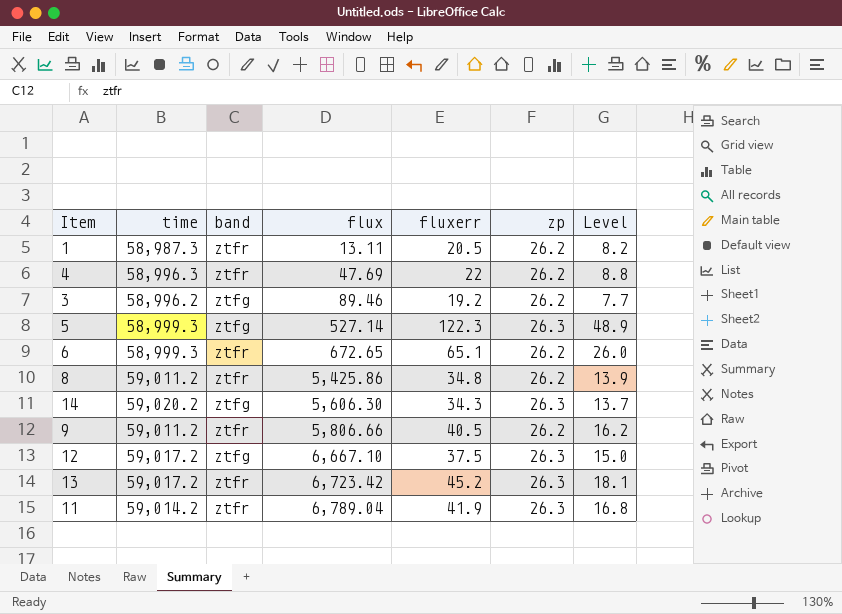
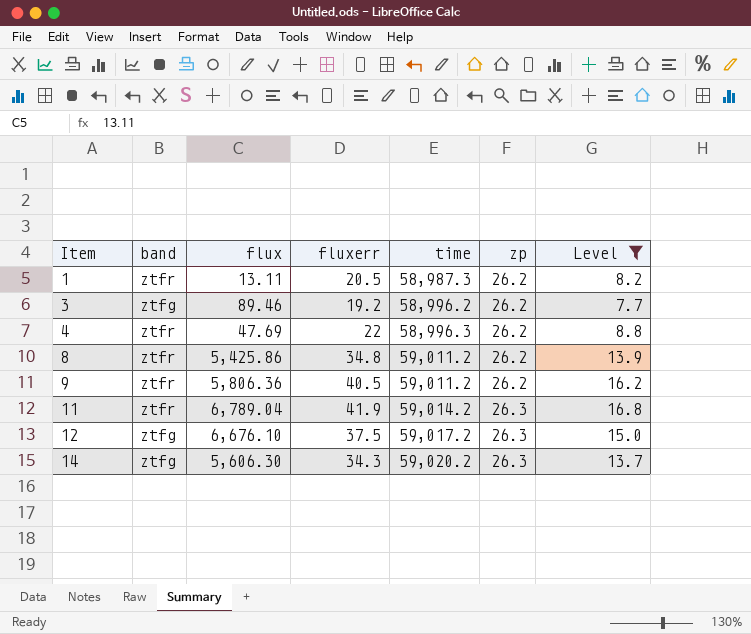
filter: none -> Level <= 16.8
row order: flux ascending -> Item ascending
column time | position: 2 -> 5
9 | flux: 5,806.66 -> 5,806.36
12 | flux: 6,667.10 -> 6,676.10

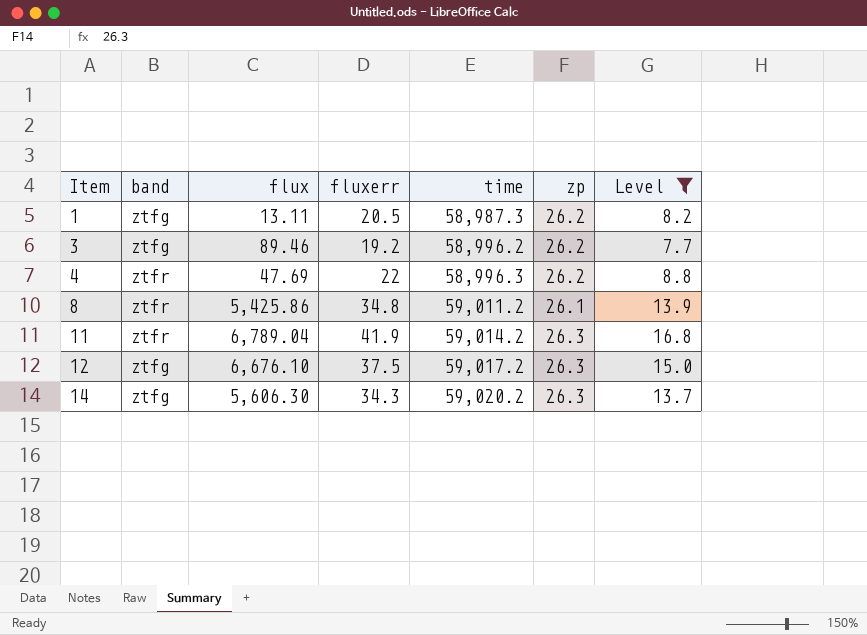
row 9: ztfr | 5,806.36 | 40.5 | 59,011.2 | 26.2 | 16.2 -> none
1 | band: ztfr -> ztfg
8 | zp: 26.2 -> 26.1

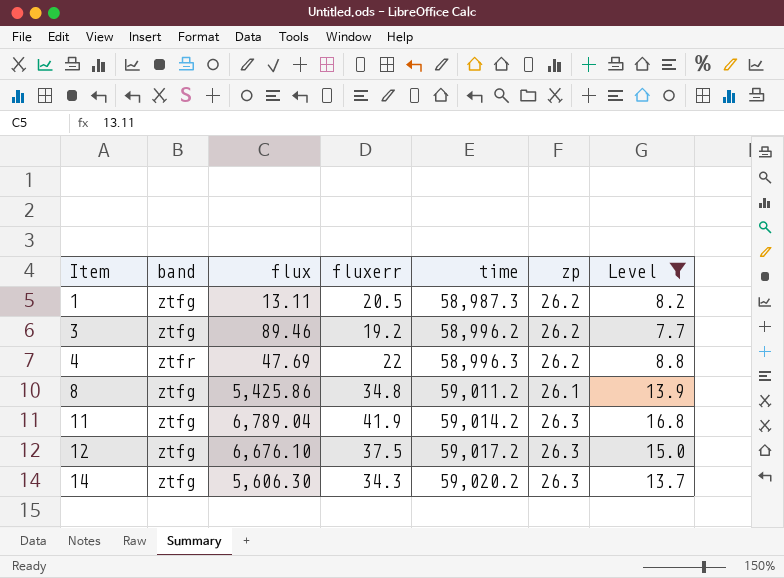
8 | band: ztfr -> ztfg
11 | band: ztfr -> ztfg

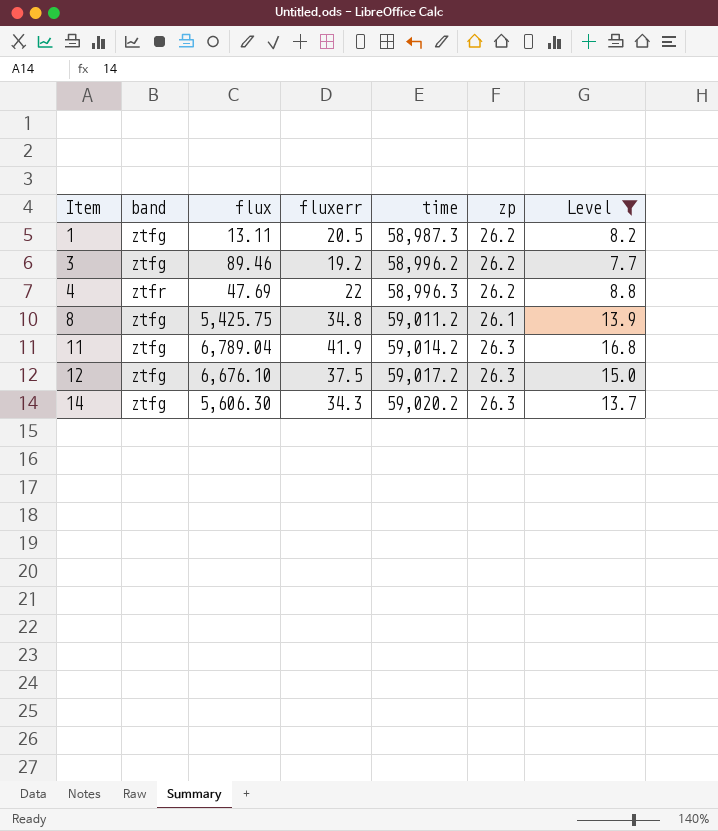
8 | flux: 5,425.86 -> 5,425.75

